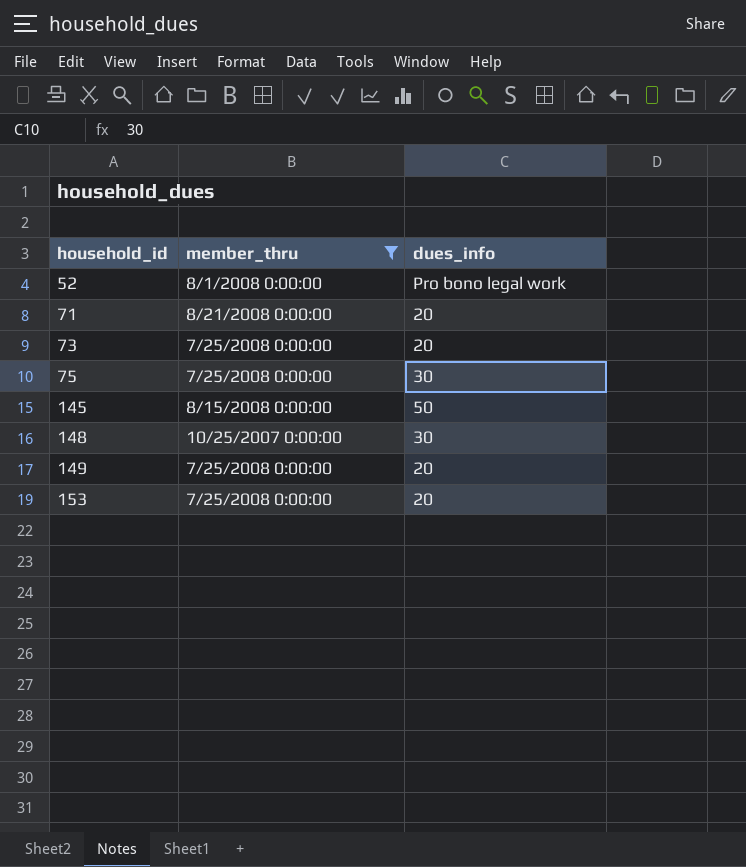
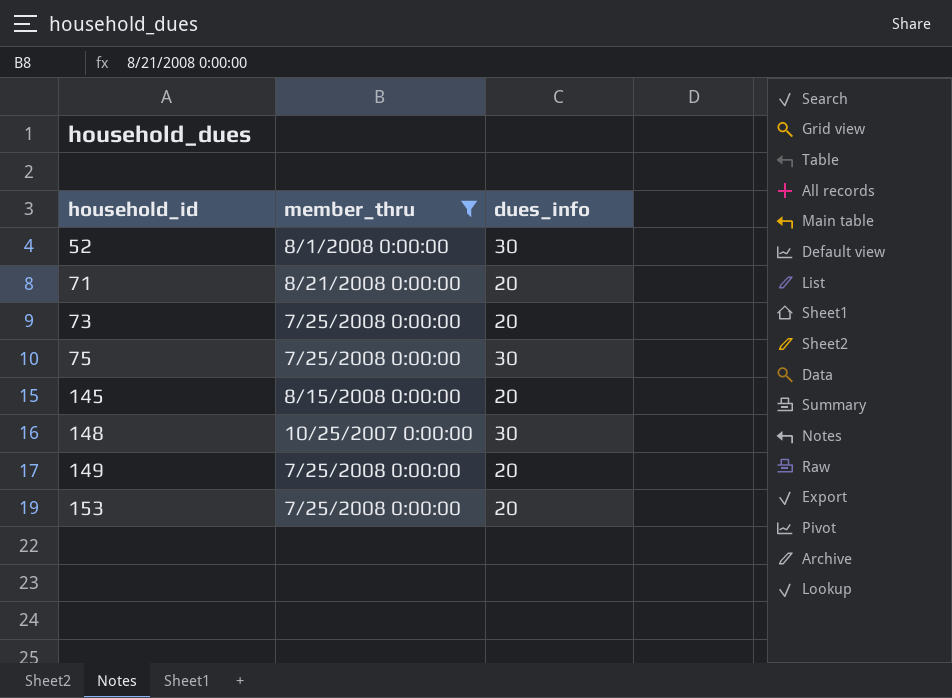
52 | dues_info: Pro bono legal work -> 30
145 | dues_info: 50 -> 20

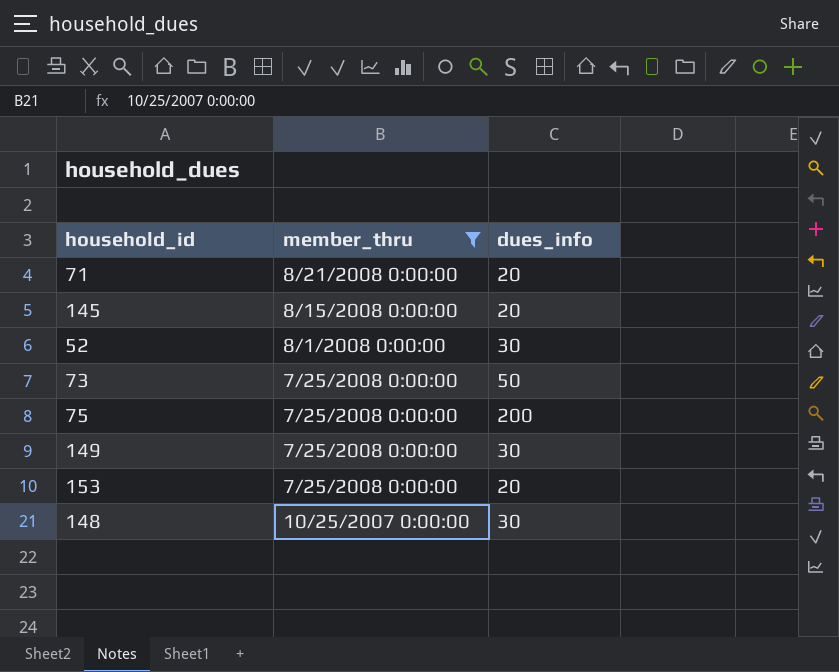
row order: household_id ascending -> member_thru descending
73 | dues_info: 20 -> 50
75 | dues_info: 30 -> 200
149 | dues_info: 20 -> 30

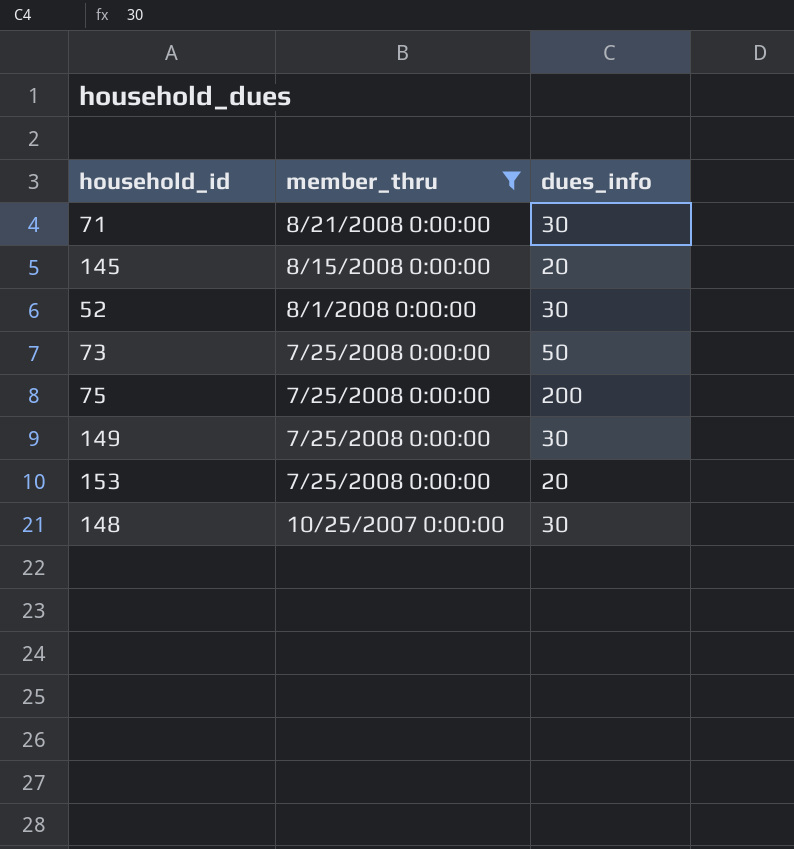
71 | dues_info: 20 -> 30

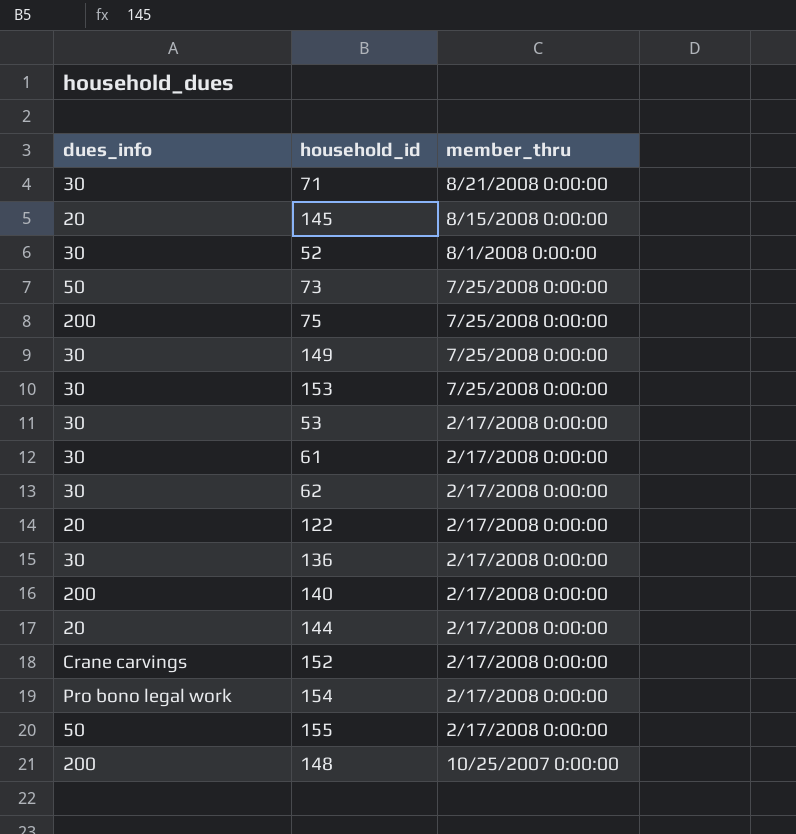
filter: member_thru != 2/17/2008 0:00:00 -> none
column dues_info | position: 3 -> 1
153 | dues_info: 20 -> 30
148 | dues_info: 30 -> 200

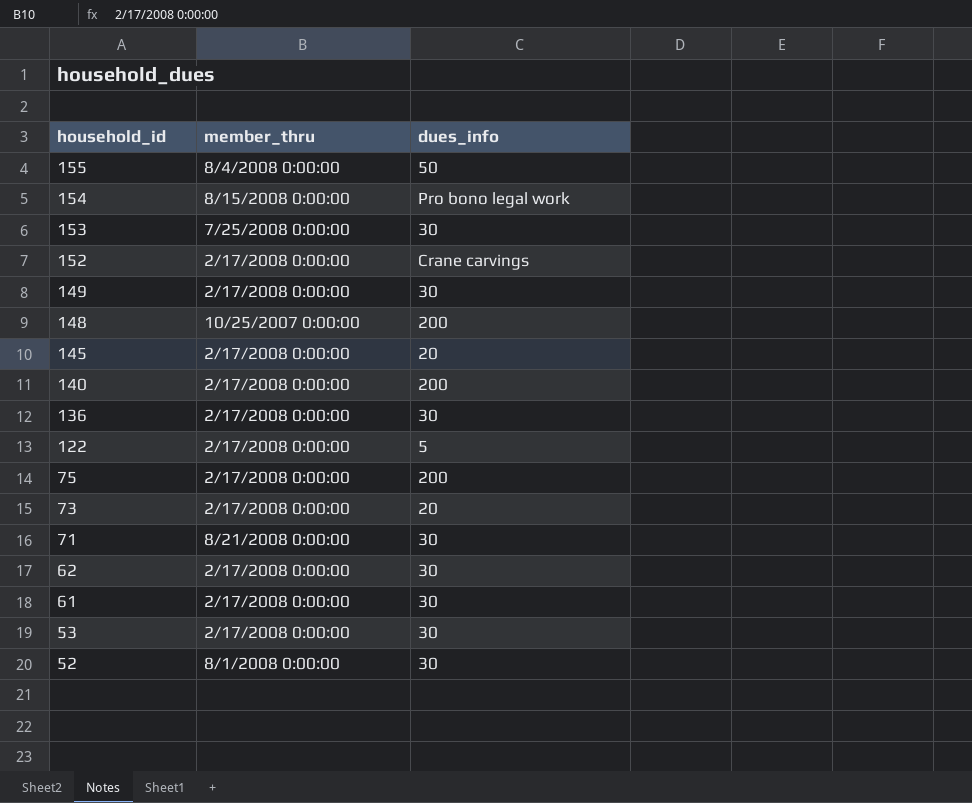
row order: member_thru descending -> household_id descending
column dues_info | position: 1 -> 3
row 144: 20 | 2/17/2008 0:00:00 -> none
155 | member_thru: 2/17/2008 0:00:00 -> 8/4/2008 0:00:00
154 | member_thru: 2/17/2008 0:00:00 -> 8/15/2008 0:00:00
149 | member_thru: 7/25/2008 0:00:00 -> 2/17/2008 0:00:00
145 | member_thru: 8/15/2008 0:00:00 -> 2/17/2008 0:00:00
122 | dues_info: 20 -> 5
75 | member_thru: 7/25/2008 0:00:00 -> 2/17/2008 0:00:00
73 | member_thru: 7/25/2008 0:00:00 -> 2/17/2008 0:00:00
73 | dues_info: 50 -> 20

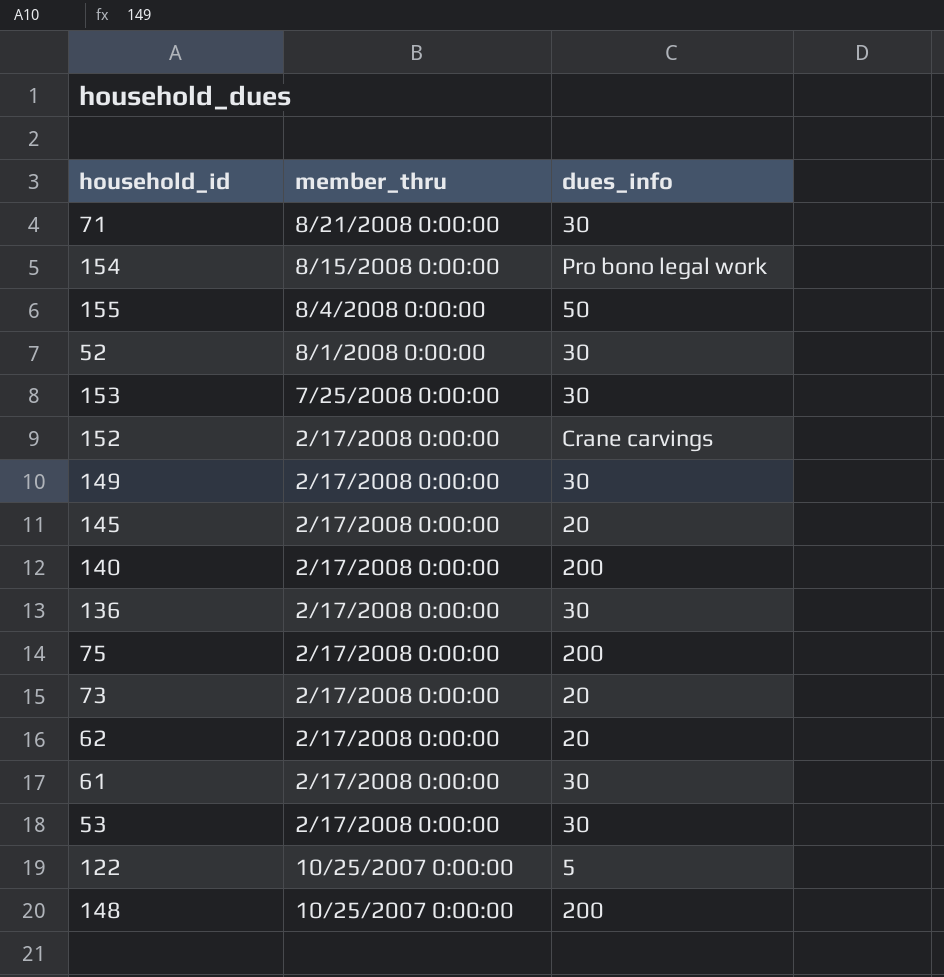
row order: household_id descending -> member_thru descending
62 | dues_info: 30 -> 20
122 | member_thru: 2/17/2008 0:00:00 -> 10/25/2007 0:00:00

